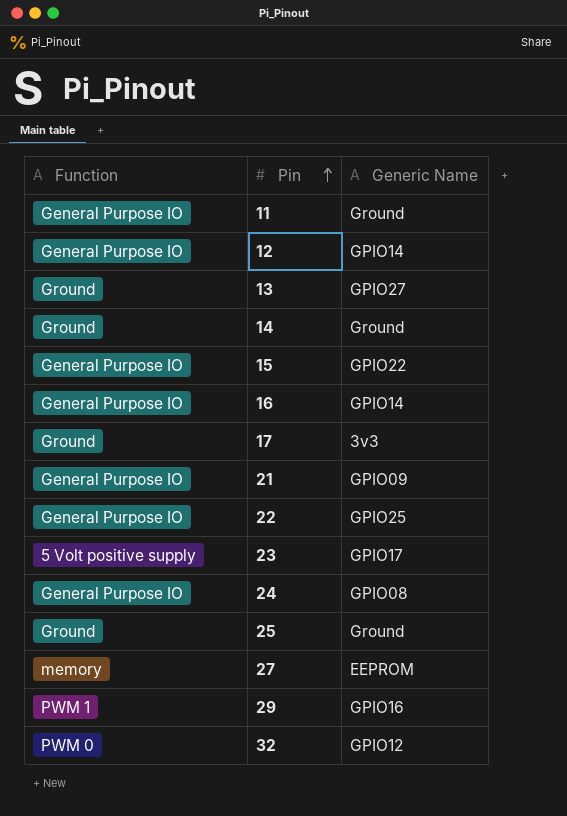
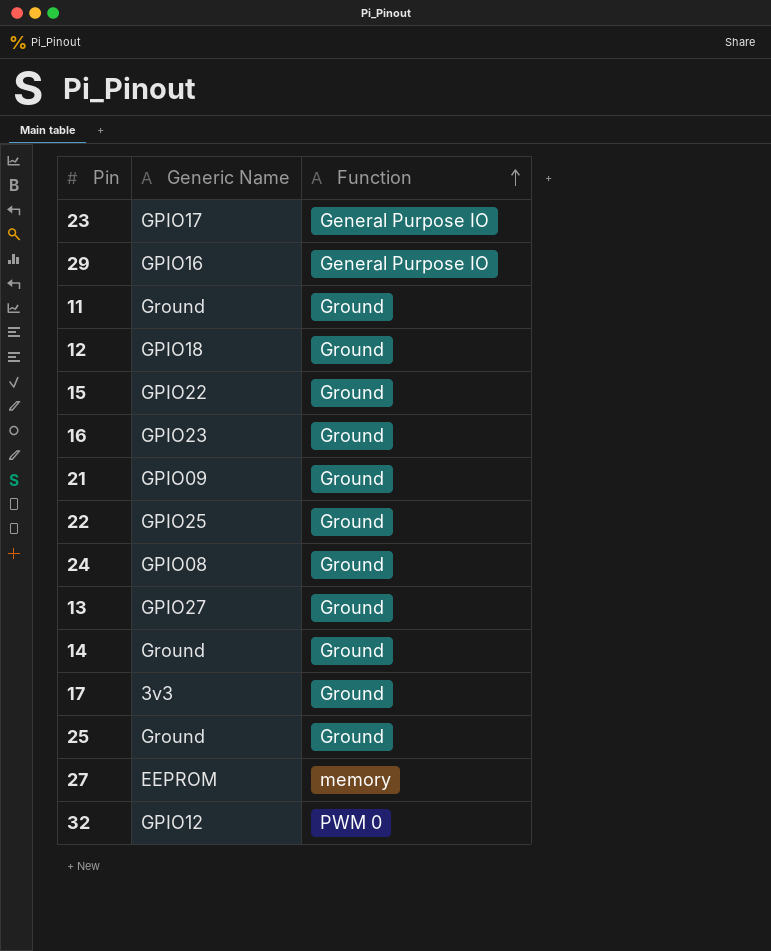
row order: Pin ascending -> Function ascending
column Function | position: 1 -> 3
23 | Function: 5 Volt positive supply -> General Purpose IO
29 | Function: PWM 1 -> General Purpose IO
11 | Function: General Purpose IO -> Ground
12 | Generic Name: GPIO14 -> GPIO18
12 | Function: General Purpose IO -> Ground
15 | Function: General Purpose IO -> Ground
16 | Generic Name: GPIO14 -> GPIO23
16 | Function: General Purpose IO -> Ground
21 | Function: General Purpose IO -> Ground
22 | Function: General Purpose IO -> Ground
24 | Function: General Purpose IO -> Ground

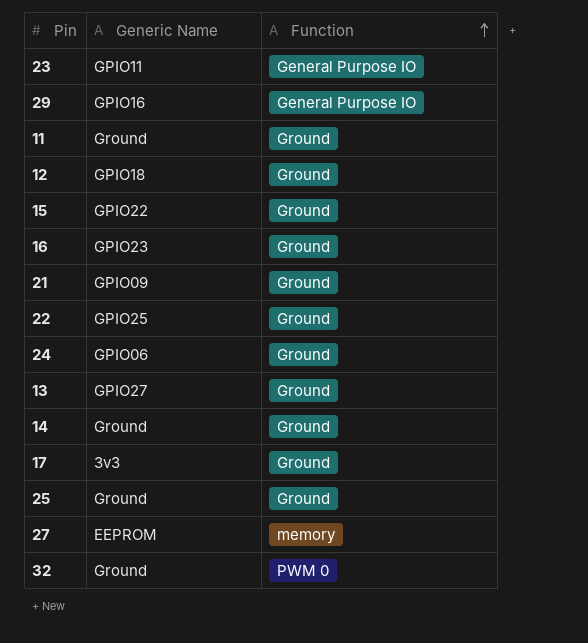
23 | Generic Name: GPIO17 -> GPIO11
24 | Generic Name: GPIO08 -> GPIO06
32 | Generic Name: GPIO12 -> Ground

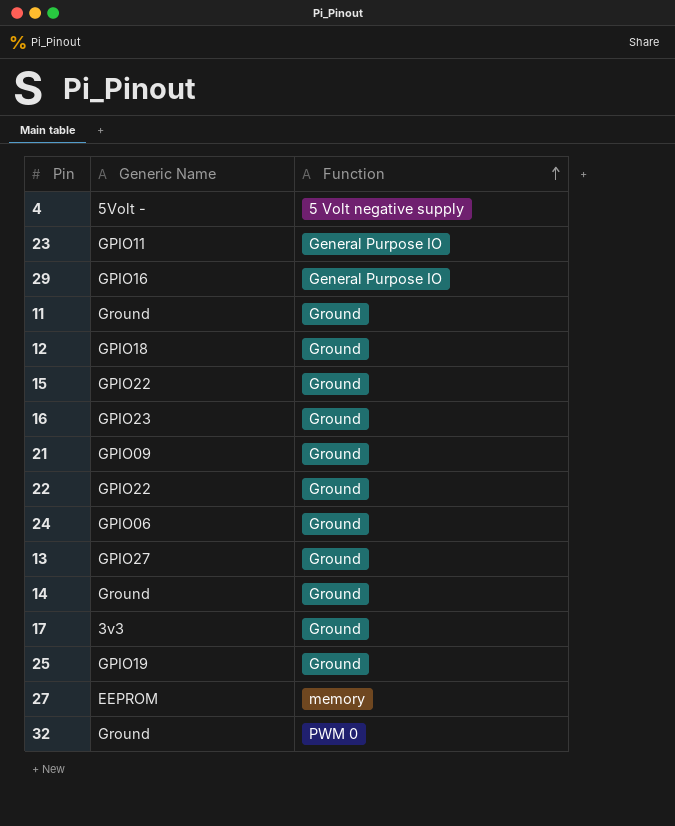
row 4: none -> 5Volt - | 5 Volt negative supply
22 | Generic Name: GPIO25 -> GPIO22
25 | Generic Name: Ground -> GPIO19

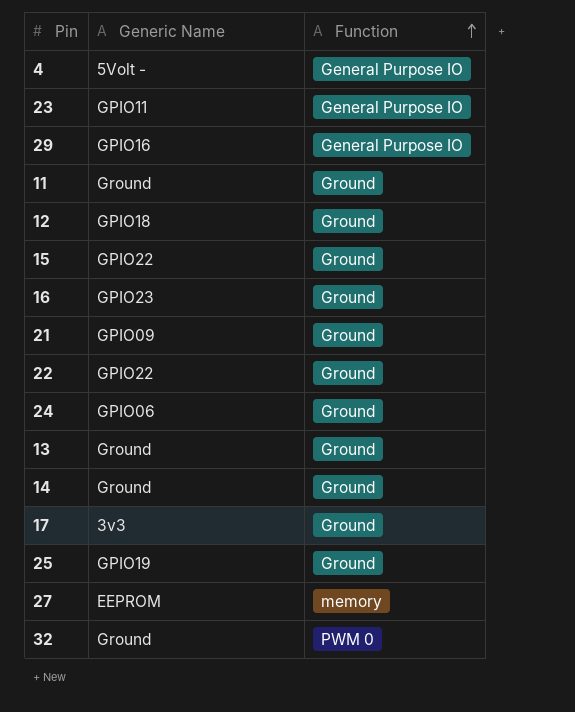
4 | Function: 5 Volt negative supply -> General Purpose IO
13 | Generic Name: GPIO27 -> Ground

